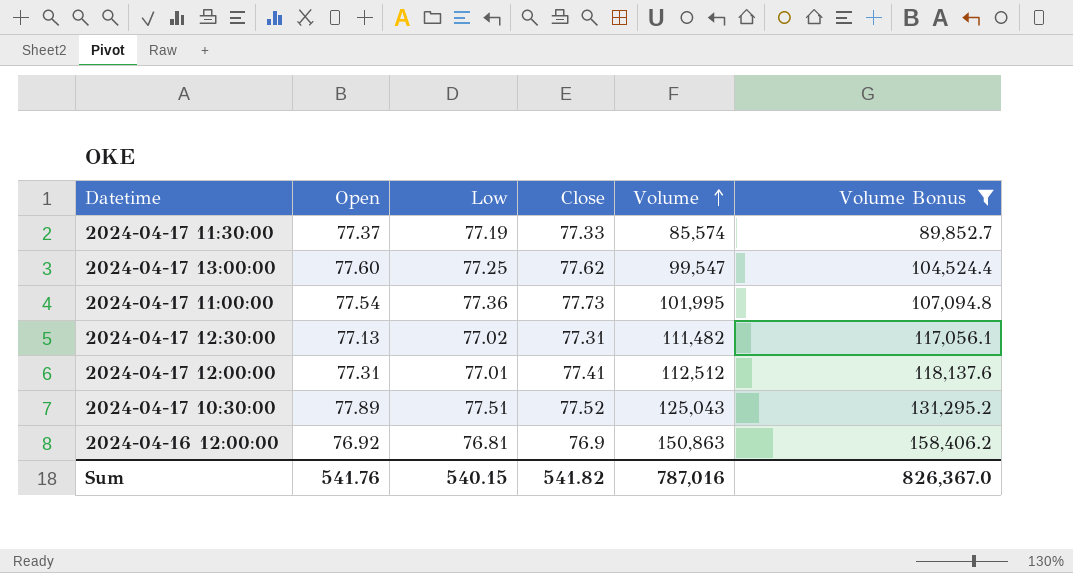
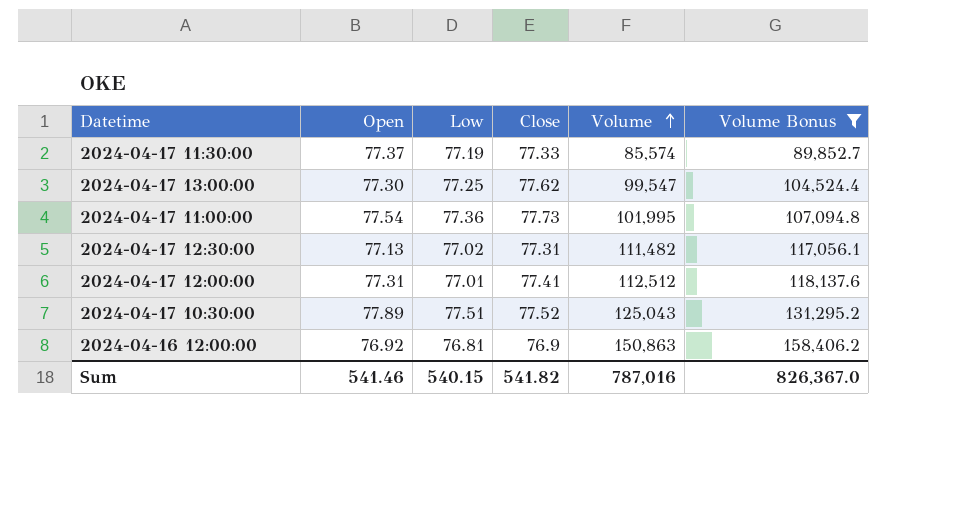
2024-04-17 13:00:00 | Open: 77.60 -> 77.30
Sum | Open: 541.76 -> 541.46

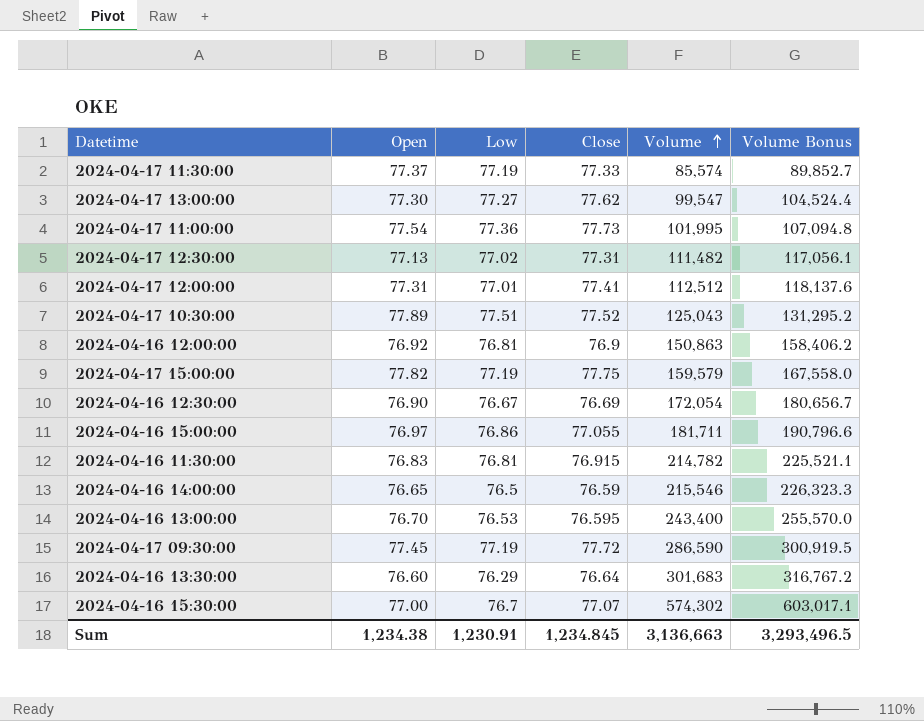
filter: Volume Bonus <= 158,406.2 -> none
2024-04-17 13:00:00 | Low: 77.25 -> 77.27
Sum | Open: 541.46 -> 1,234.38
Sum | Low: 540.15 -> 1,230.91
Sum | Close: 541.82 -> 1,234.845
Sum | Volume: 787,016 -> 3,136,663
Sum | Volume Bonus: 826,367.0 -> 3,293,496.5

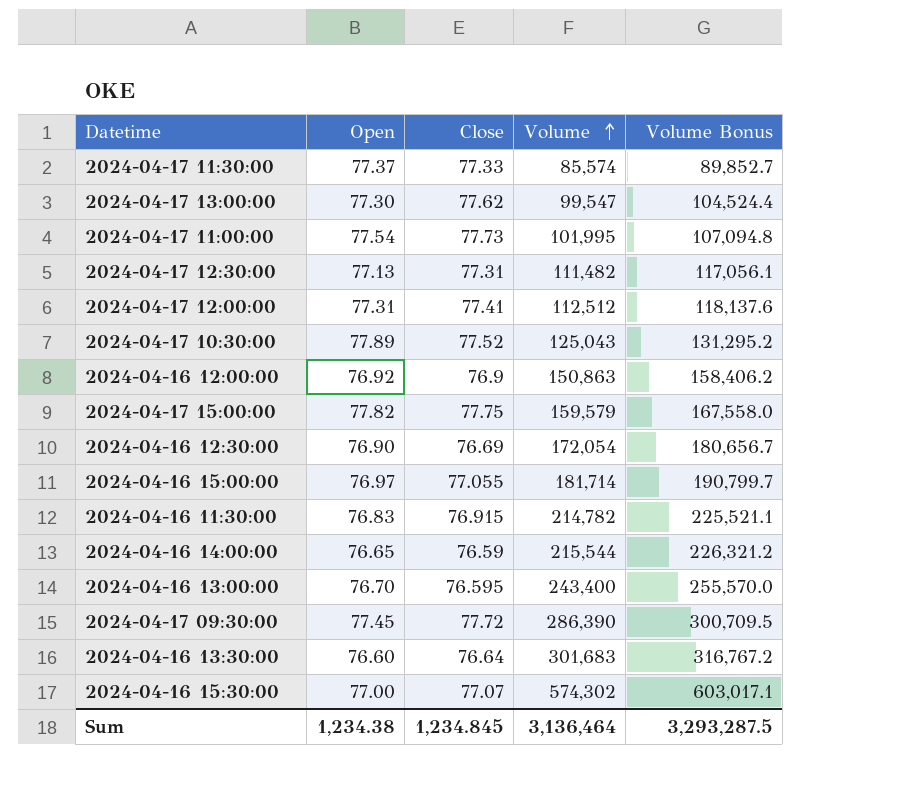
column Low | position: 3 -> none
2024-04-16 15:00:00 | Volume: 181,711 -> 181,714
2024-04-16 15:00:00 | Volume Bonus: 190,796.6 -> 190,799.7
2024-04-16 14:00:00 | Volume: 215,546 -> 215,544
2024-04-16 14:00:00 | Volume Bonus: 226,323.3 -> 226,321.2
2024-04-17 09:30:00 | Volume: 286,590 -> 286,390
2024-04-17 09:30:00 | Volume Bonus: 300,919.5 -> 300,709.5
Sum | Volume: 3,136,663 -> 3,136,464
Sum | Volume Bonus: 3,293,496.5 -> 3,293,287.5

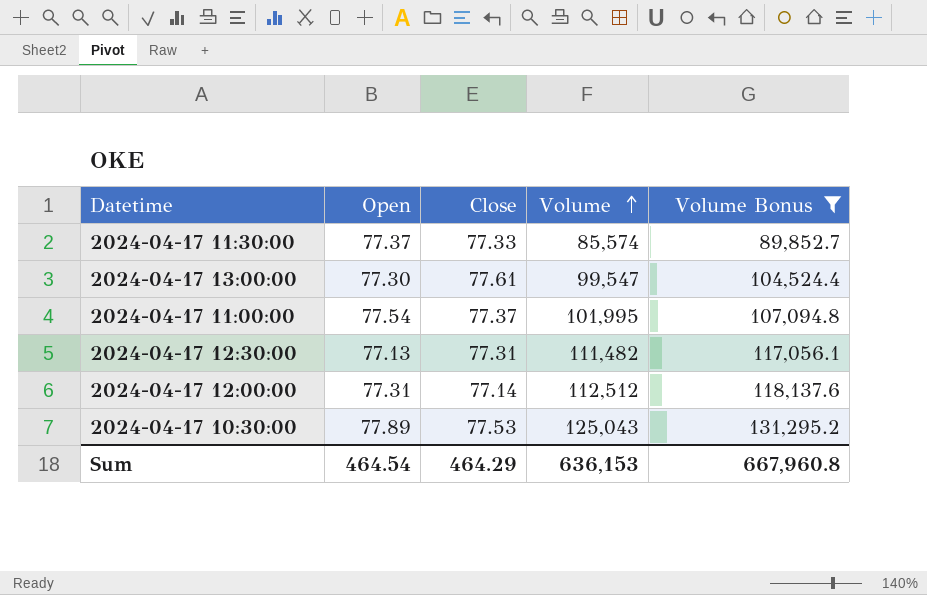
filter: none -> Volume Bonus <= 131,295.2
2024-04-17 13:00:00 | Close: 77.62 -> 77.61
2024-04-17 11:00:00 | Close: 77.73 -> 77.37
2024-04-17 12:00:00 | Close: 77.41 -> 77.14
2024-04-17 10:30:00 | Close: 77.52 -> 77.53
Sum | Open: 1,234.38 -> 464.54
Sum | Close: 1,234.845 -> 464.29
Sum | Volume: 3,136,464 -> 636,153
Sum | Volume Bonus: 3,293,287.5 -> 667,960.8

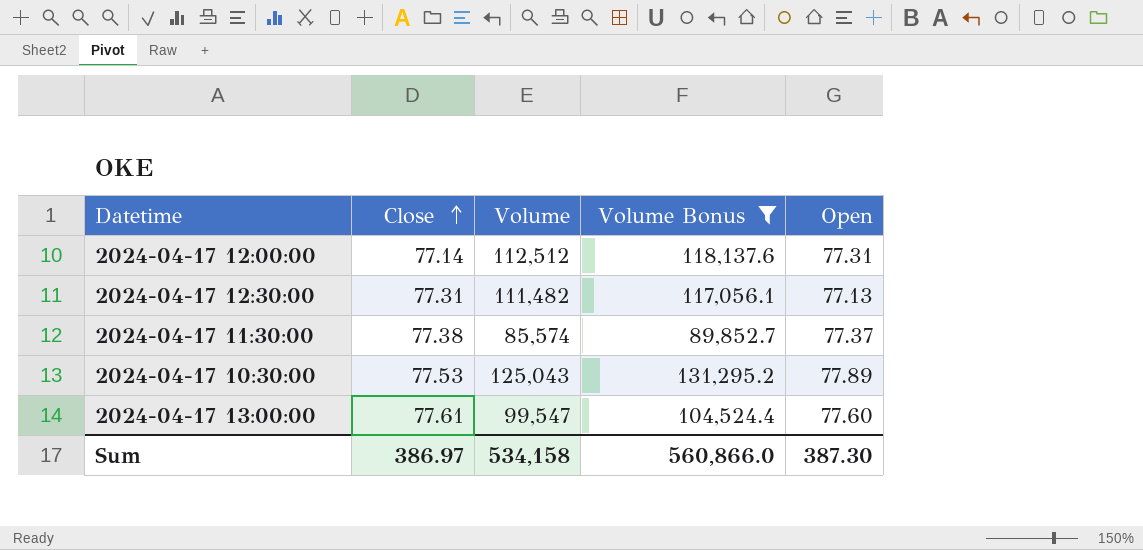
row order: Volume ascending -> Close ascending
column Open | position: 2 -> 5
row 2024-04-17 11:00:00: 77.54 | 77.37 | 101,995 | 107,094.8 -> none
2024-04-17 11:30:00 | Close: 77.33 -> 77.38
2024-04-17 13:00:00 | Open: 77.30 -> 77.60
Sum | Close: 464.29 -> 386.97
Sum | Volume: 636,153 -> 534,158
Sum | Volume Bonus: 667,960.8 -> 560,866.0
Sum | Open: 464.54 -> 387.30

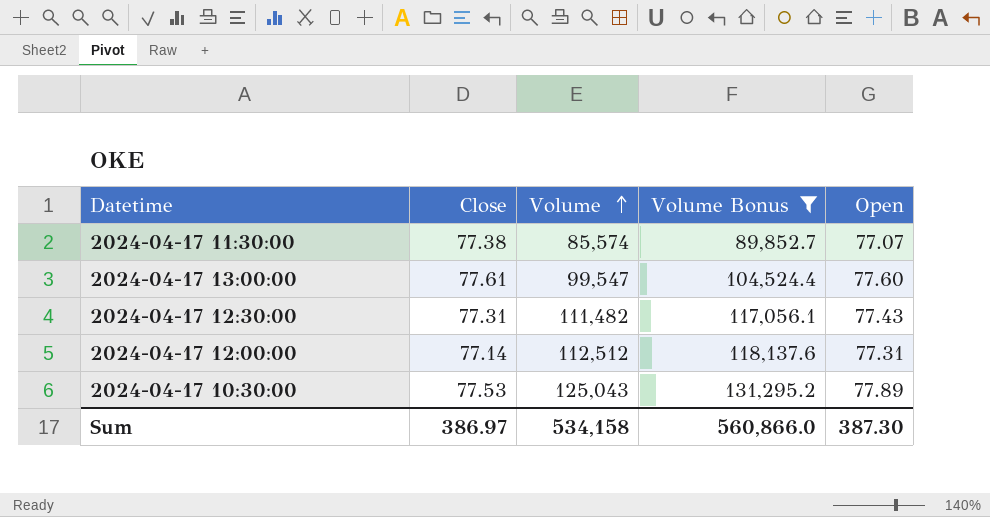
row order: Close ascending -> Volume ascending
2024-04-17 11:30:00 | Open: 77.37 -> 77.07
2024-04-17 12:30:00 | Open: 77.13 -> 77.43

